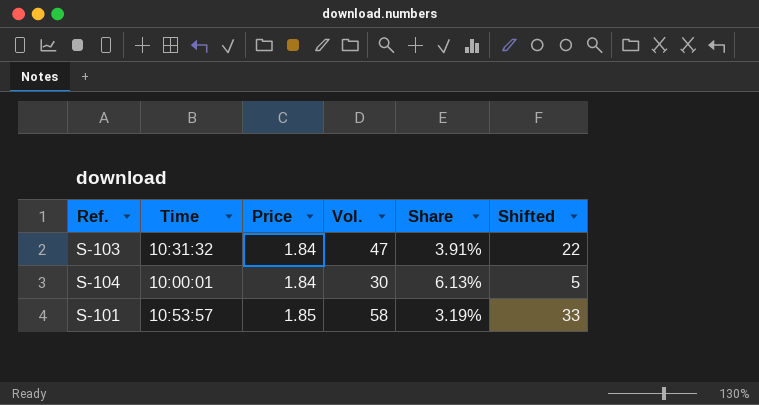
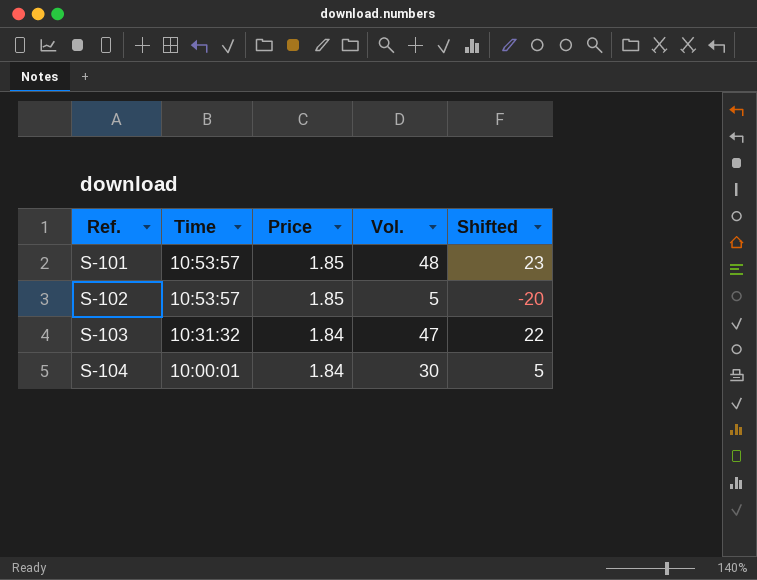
row order: Price ascending -> Ref. ascending
column Share | formula: [Price] / [Vol.] -> none
S-101 | Vol.: 58 -> 48
S-101 | Shifted: 33 -> 23
row S-102: none -> 10:53:57 | 1.85 | 5 | -20

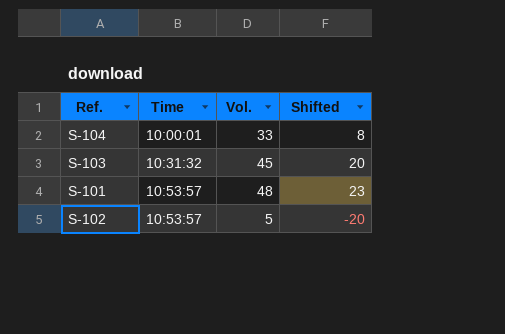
row order: Ref. ascending -> Time ascending
column Price | position: 3 -> none
S-104 | Vol.: 30 -> 33
S-104 | Shifted: 5 -> 8
S-103 | Vol.: 47 -> 45
S-103 | Shifted: 22 -> 20

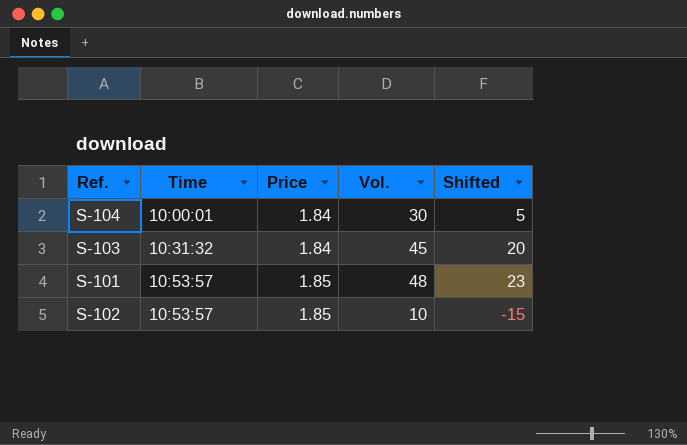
column Price | position: none -> 3
S-104 | Vol.: 33 -> 30
S-104 | Shifted: 8 -> 5
S-102 | Vol.: 5 -> 10
S-102 | Shifted: -20 -> -15

